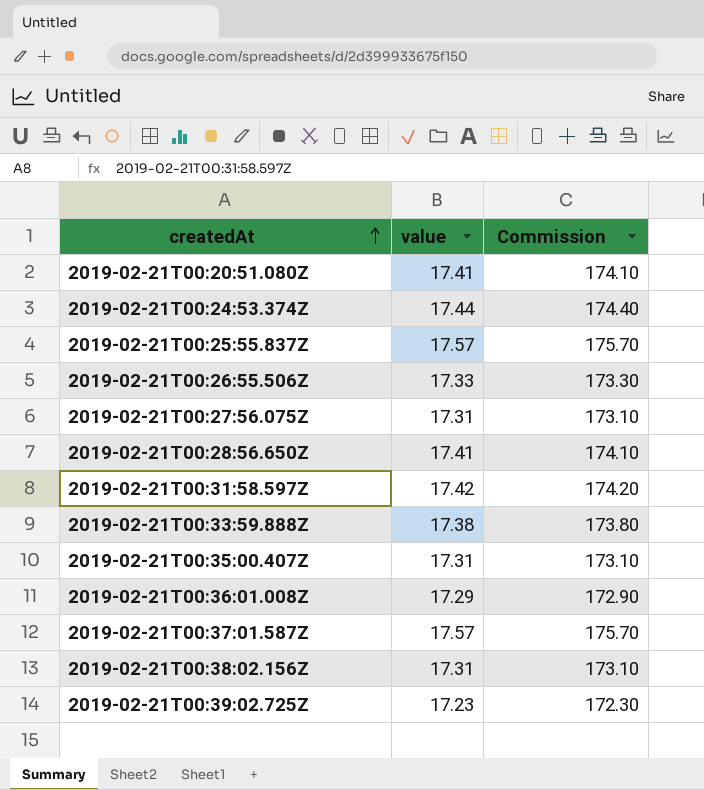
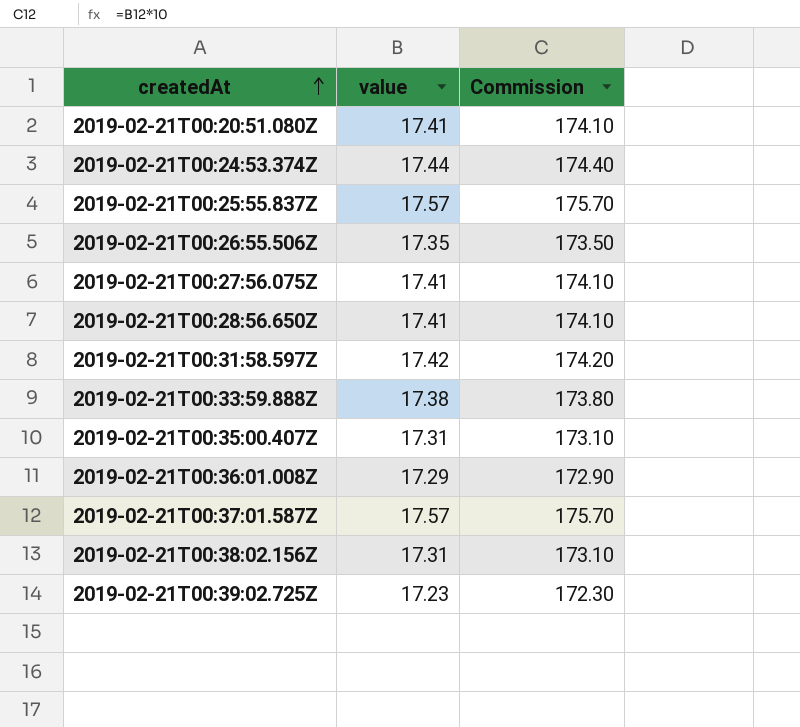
2019-02-21T00:26:55.506Z | value: 17.33 -> 17.35
2019-02-21T00:26:55.506Z | Commission: 173.30 -> 173.50
2019-02-21T00:27:56.075Z | value: 17.31 -> 17.41
2019-02-21T00:27:56.075Z | Commission: 173.10 -> 174.10

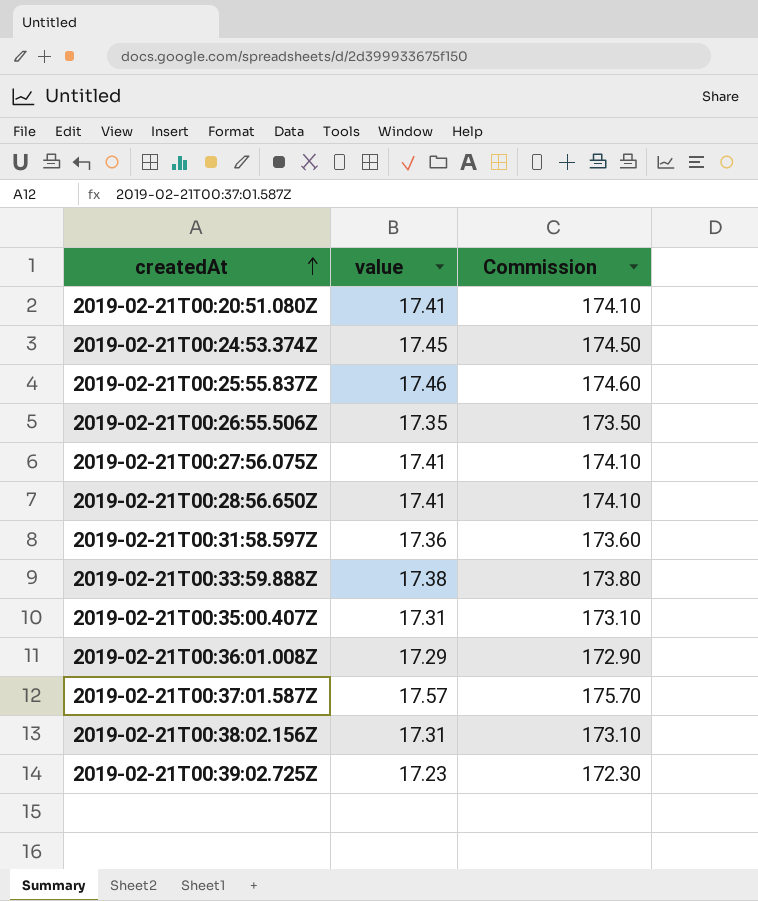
2019-02-21T00:24:53.374Z | value: 17.44 -> 17.45
2019-02-21T00:24:53.374Z | Commission: 174.40 -> 174.50
2019-02-21T00:25:55.837Z | value: 17.57 -> 17.46
2019-02-21T00:25:55.837Z | Commission: 175.70 -> 174.60
2019-02-21T00:31:58.597Z | value: 17.42 -> 17.36
2019-02-21T00:31:58.597Z | Commission: 174.20 -> 173.60

